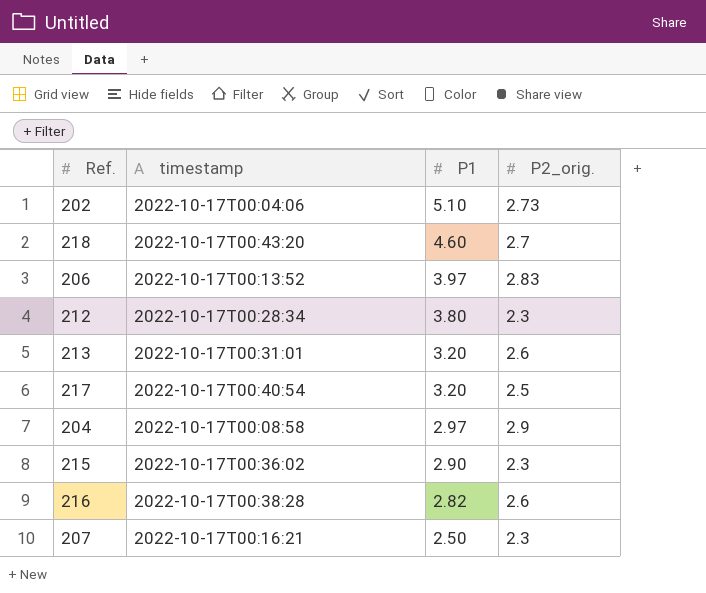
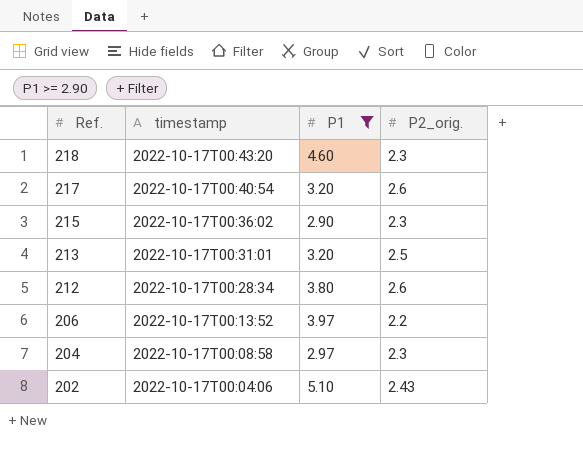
filter: none -> P1 >= 2.90
row order: P1 descending -> Ref. descending
218 | P2_orig.: 2.7 -> 2.3
217 | P2_orig.: 2.5 -> 2.6
213 | P2_orig.: 2.6 -> 2.5
212 | P2_orig.: 2.3 -> 2.6
206 | P2_orig.: 2.83 -> 2.2
204 | P2_orig.: 2.9 -> 2.3
202 | P2_orig.: 2.73 -> 2.43

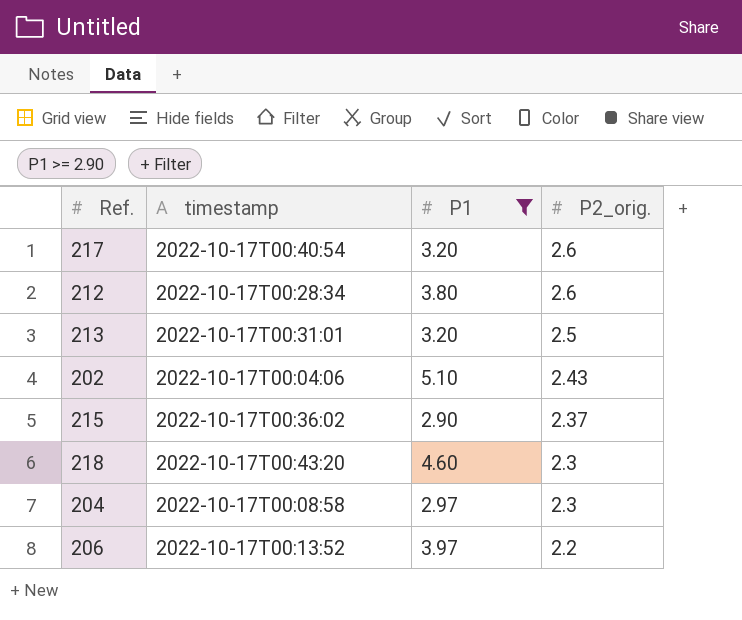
row order: Ref. descending -> P2_orig. descending
215 | P2_orig.: 2.3 -> 2.37

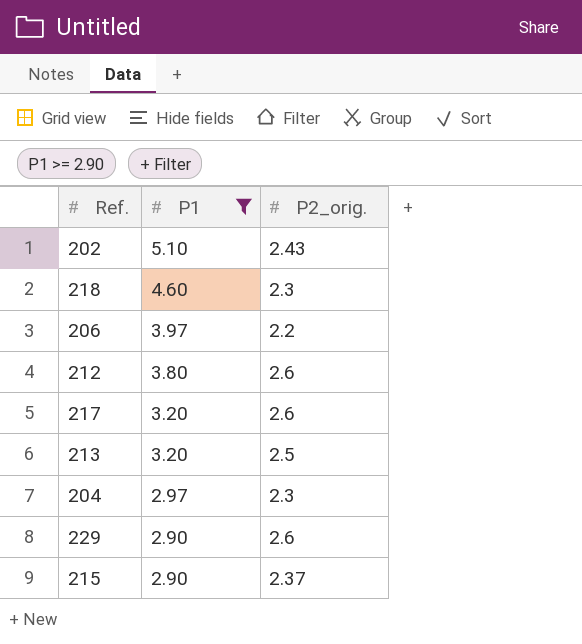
row order: P2_orig. descending -> P1 descending
column timestamp | position: 2 -> none
row 229: none -> 2.90 | 2.6

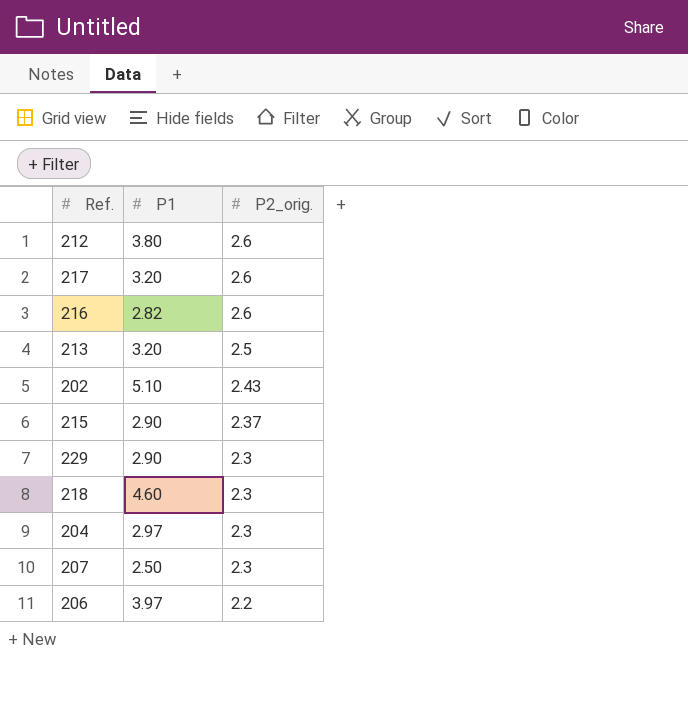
filter: P1 >= 2.90 -> none
row order: P1 descending -> P2_orig. descending
229 | P2_orig.: 2.6 -> 2.3

